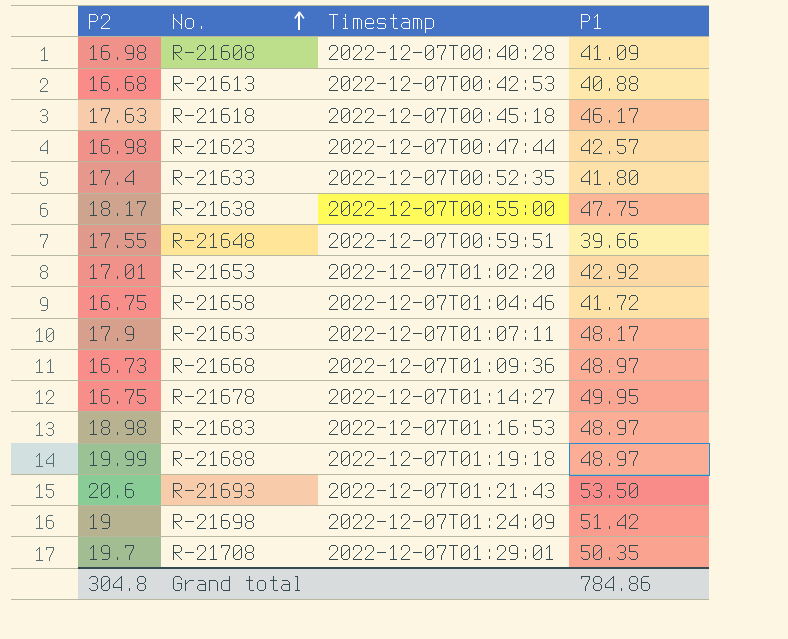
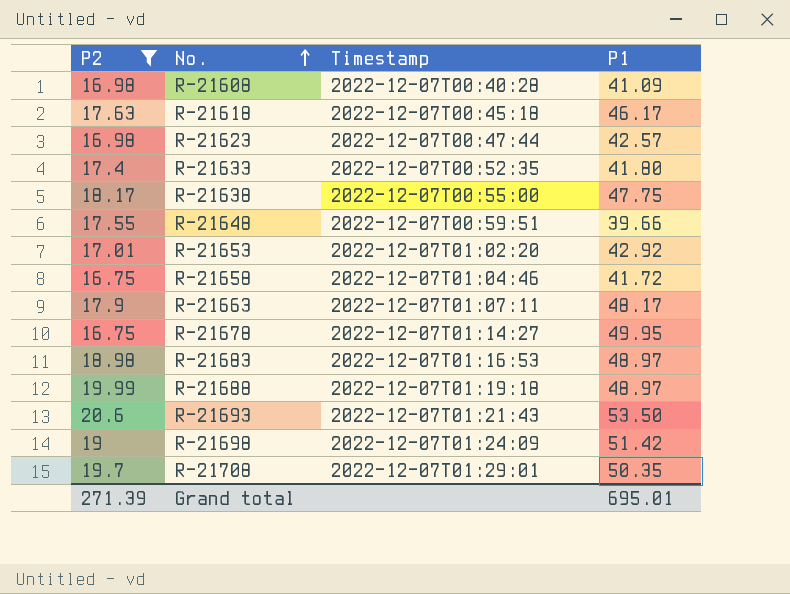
filter: none -> P2 >= 16.75
Grand total | P2: 304.8 -> 271.39
Grand total | P1: 784.86 -> 695.01

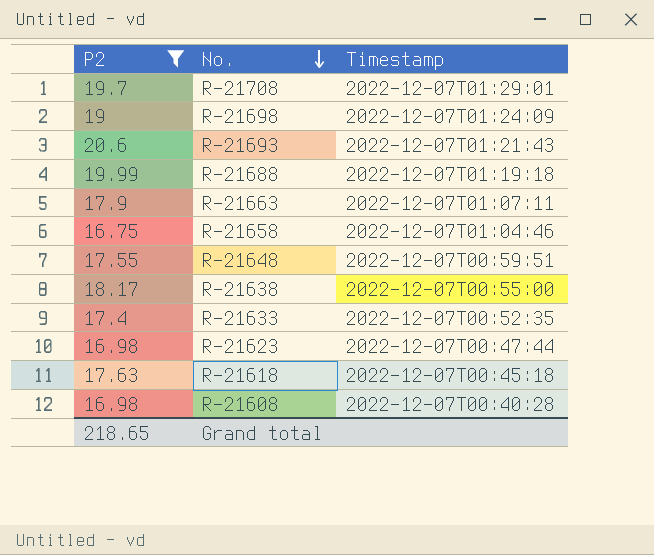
row order: No. ascending -> No. descending
column P1 | position: 4 -> none
row R-21653: 17.01 | 2022-12-07T01:02:20 | 42.92 -> none
row R-21678: 16.75 | 2022-12-07T01:14:27 | 49.95 -> none
row R-21683: 18.98 | 2022-12-07T01:16:53 | 48.97 -> none
Grand total | P2: 271.39 -> 218.65

